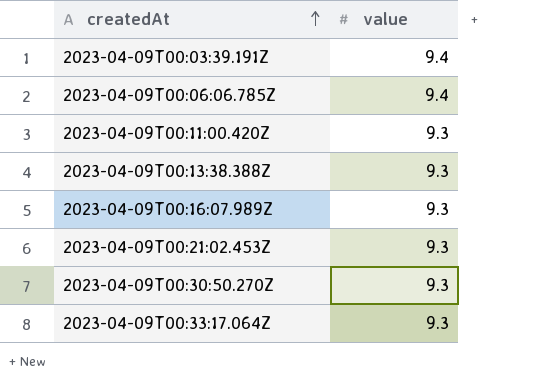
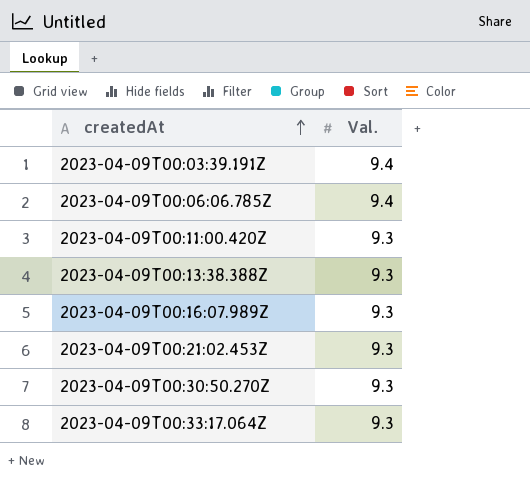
column name: value -> Val.

